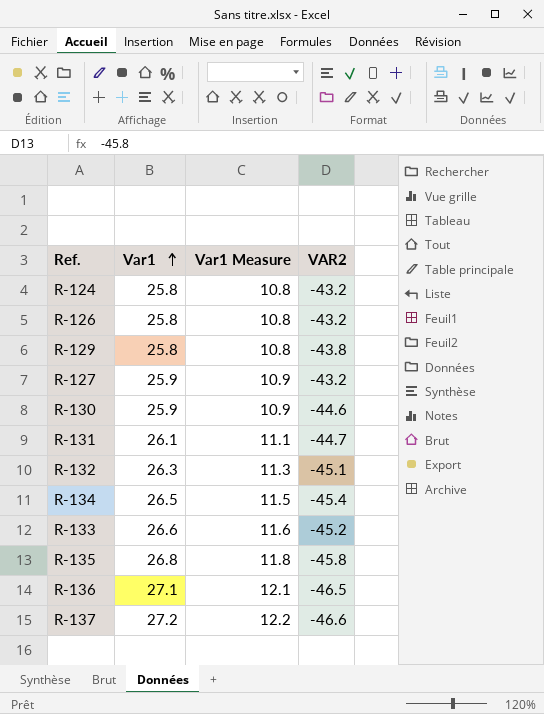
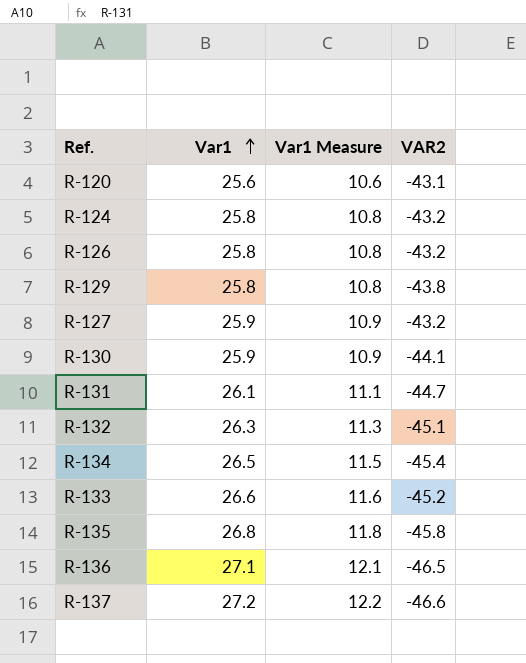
row R-120: none -> 25.6 | 10.6 | -43.1
R-130 | VAR2: -44.6 -> -44.1

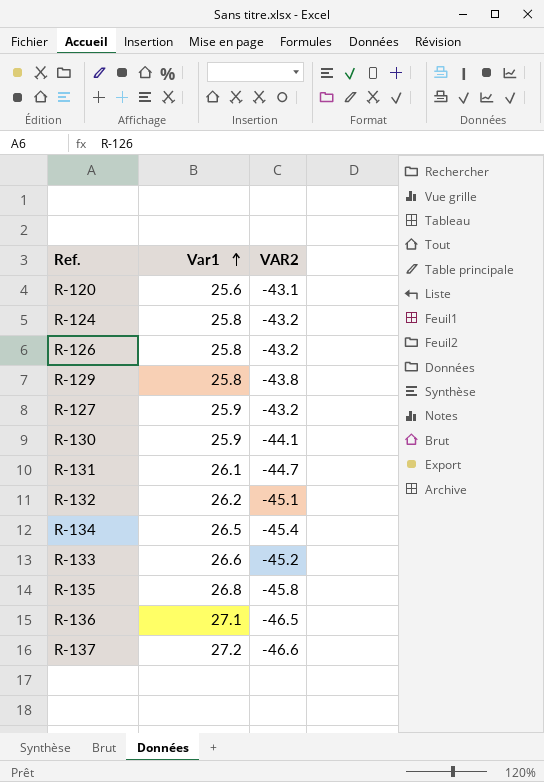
column Var1 Measure | formula: [Var1] - 15 -> none
R-132 | Var1: 26.3 -> 26.2

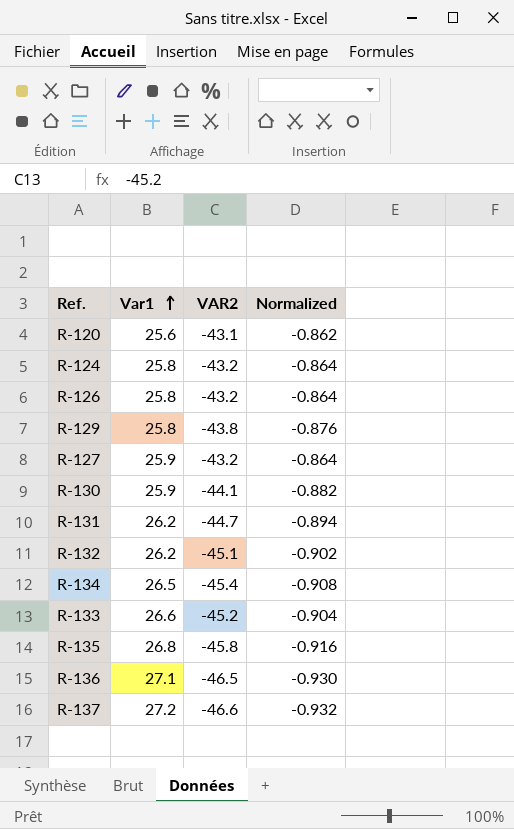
column Normalized | formula: none -> [VAR2] * 0.02
R-131 | Var1: 26.1 -> 26.2

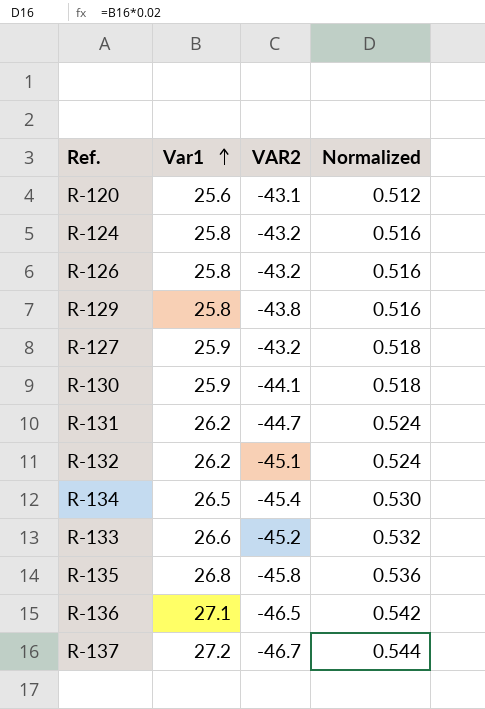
column Normalized | formula: [VAR2] * 0.02 -> [Var1] * 0.02
R-137 | VAR2: -46.6 -> -46.7

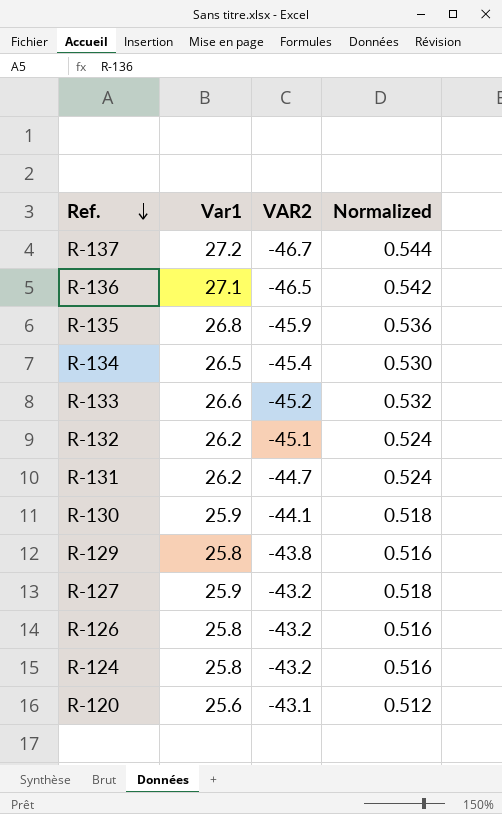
row order: Var1 ascending -> Ref. descending
R-135 | VAR2: -45.8 -> -45.9

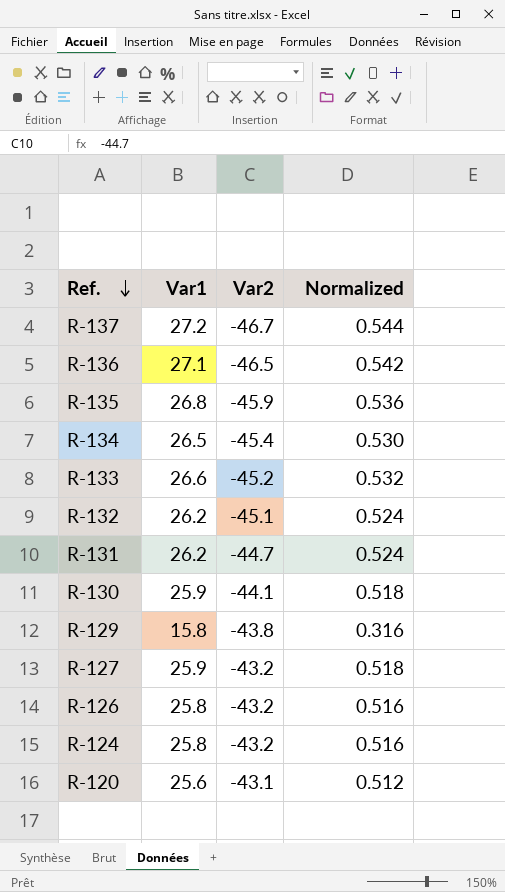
column name: VAR2 -> Var2
R-129 | Var1: 25.8 -> 15.8
R-129 | Normalized: 0.516 -> 0.316

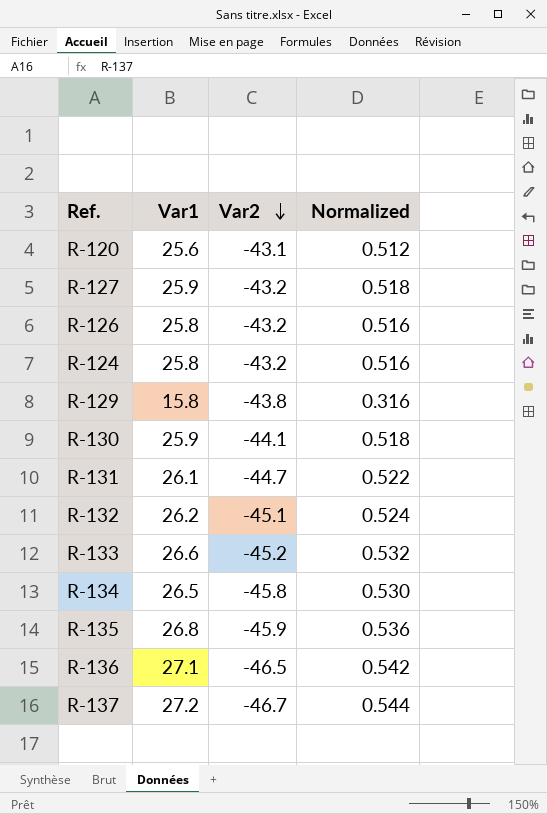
row order: Ref. descending -> Var2 descending
R-131 | Var1: 26.2 -> 26.1
R-131 | Normalized: 0.524 -> 0.522
R-134 | Var2: -45.4 -> -45.8

